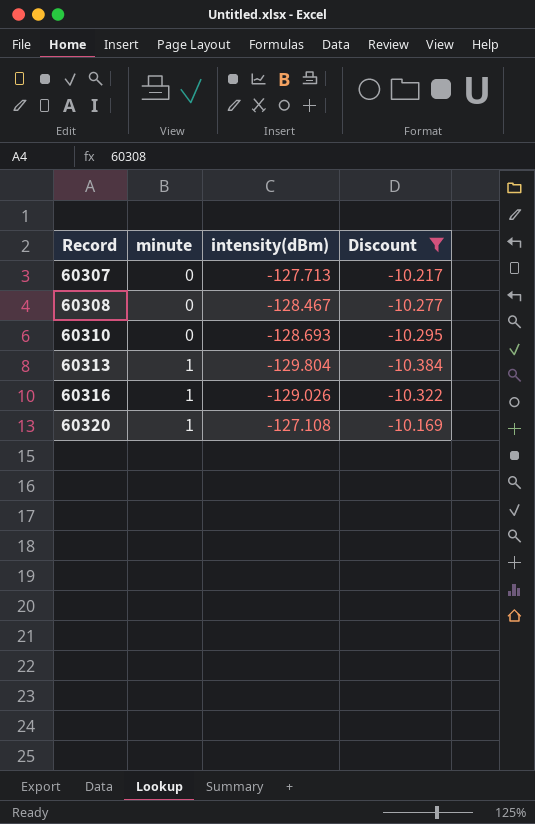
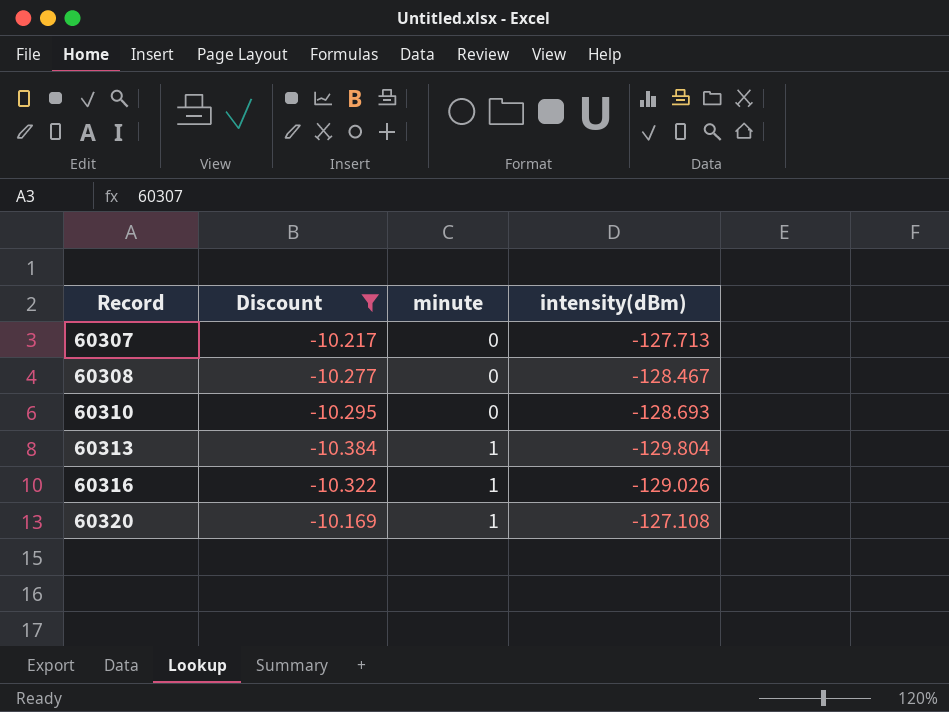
column Discount | position: 4 -> 2

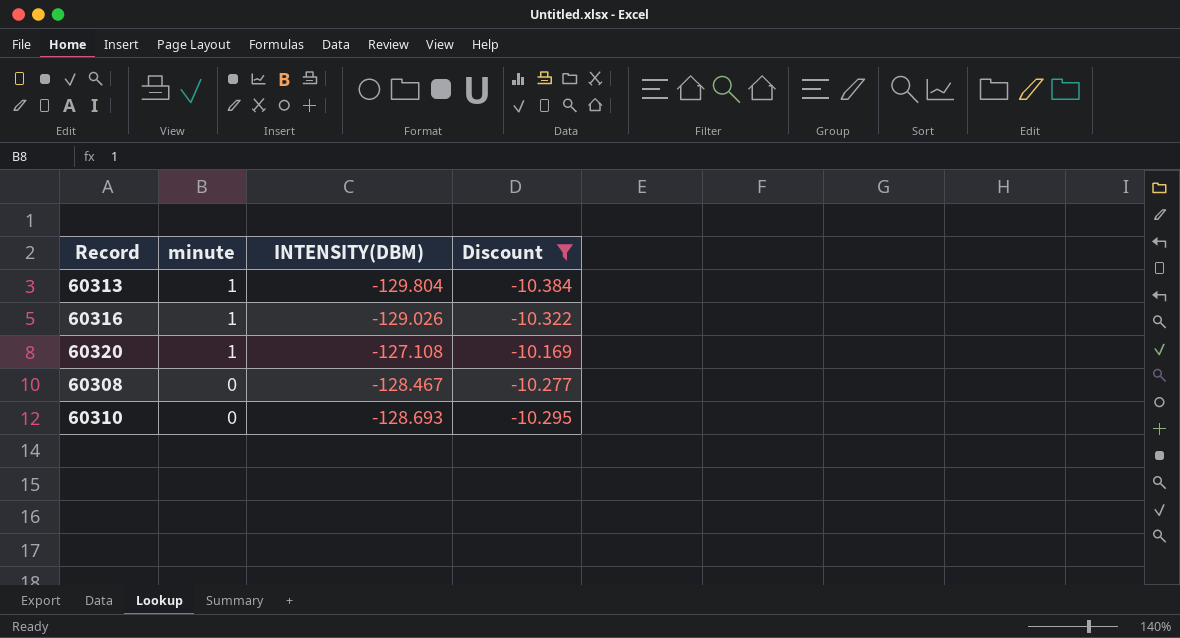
row order: Record ascending -> minute descending
column name: intensity(dBm) -> INTENSITY(DBM)
column Discount | position: 2 -> 4
row 60307: -10.217 | 0 | -127.713 -> none

